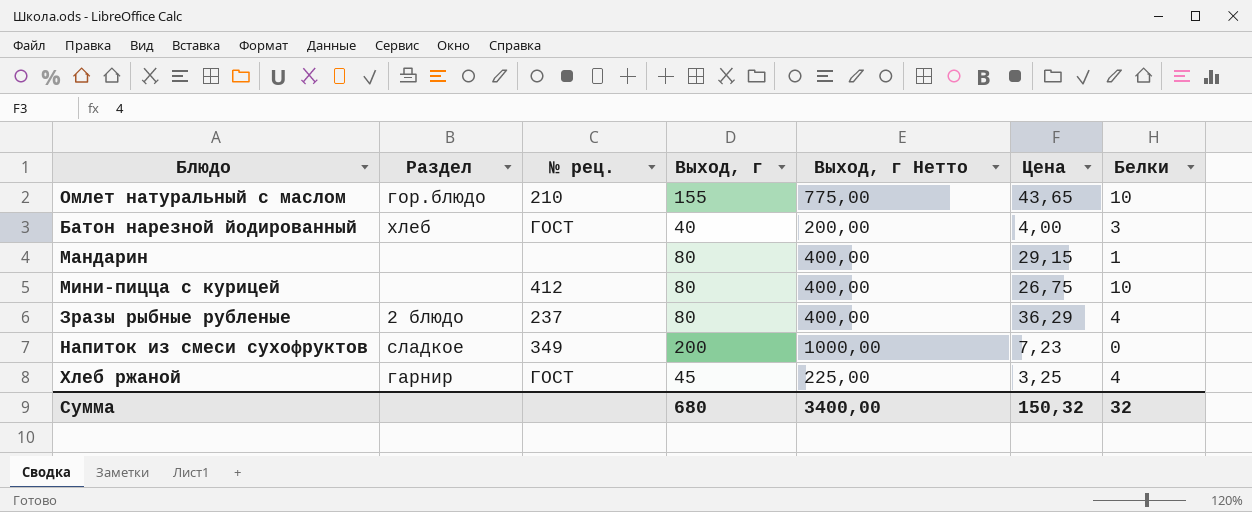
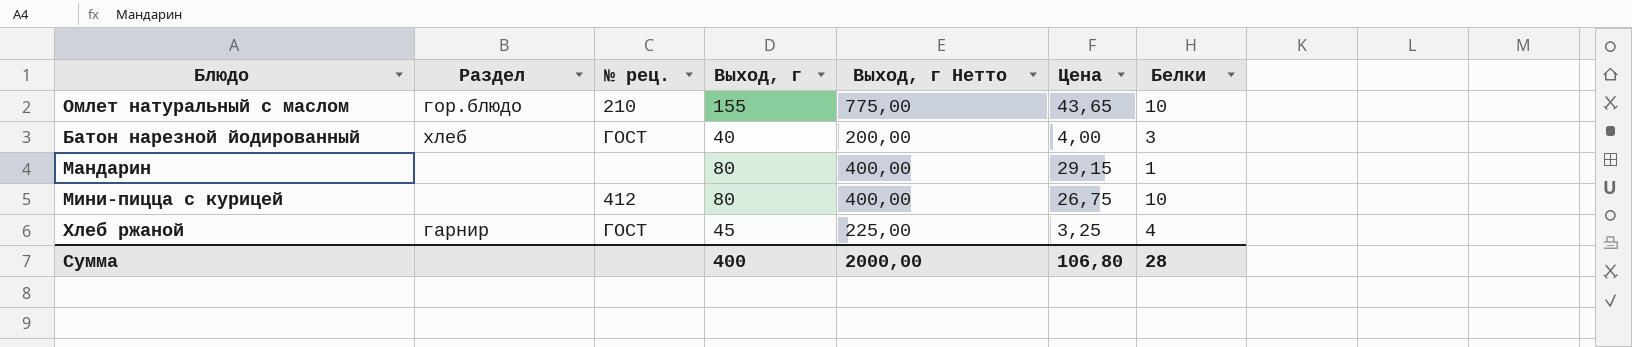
row Зразы рыбные рубленые: 2 блюдо | 237 | 80 | 400,00 | 36,29 | 4 -> none
row Напиток из смеси сухофруктов: сладкое | 349 | 200 | 1000,00 | 7,23 | 0 -> none
Сумма | Выход, г: 680 -> 400
Сумма | Выход, г Нетто: 3400,00 -> 2000,00
Сумма | Цена: 150,32 -> 106,80
Сумма | Белки: 32 -> 28

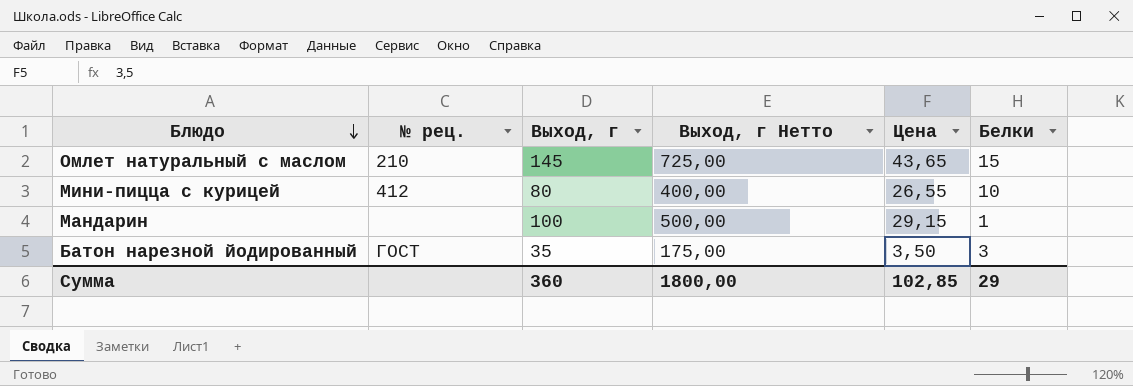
row order: none -> Блюдо descending
column Раздел | position: 2 -> none
row Хлеб ржаной: гарнир | ГОСТ | 45 | 225,00 | 3,25 | 4 -> none
Омлет натуральный с маслом | Выход, г: 155 -> 145
Омлет натуральный с маслом | Выход, г Нетто: 775,00 -> 725,00
Омлет натуральный с маслом | Белки: 10 -> 15
Мини-пицца с курицей | Цена: 26,75 -> 26,55
Мандарин | Выход, г: 80 -> 100
Мандарин | Выход, г Нетто: 400,00 -> 500,00
Батон нарезной йодированный | Выход, г: 40 -> 35
Батон нарезной йодированный | Выход, г Нетто: 200,00 -> 175,00
Батон нарезной йодированный | Цена: 4,00 -> 3,50
Сумма | Выход, г: 400 -> 360
Сумма | Выход, г Нетто: 2000,00 -> 1800,00
Сумма | Цена: 106,80 -> 102,85
Сумма | Белки: 28 -> 29

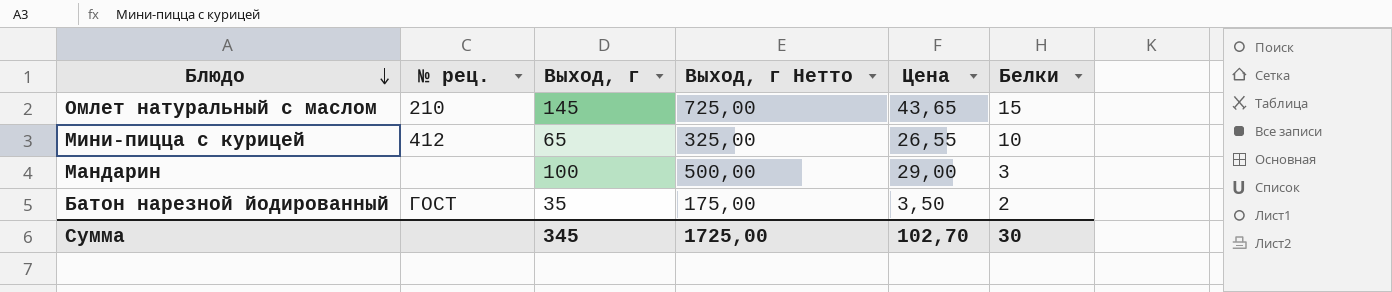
Мини-пицца с курицей | Выход, г: 80 -> 65
Мини-пицца с курицей | Выход, г Нетто: 400,00 -> 325,00
Мандарин | Цена: 29,15 -> 29,00
Мандарин | Белки: 1 -> 3
Батон нарезной йодированный | Белки: 3 -> 2
Сумма | Выход, г: 360 -> 345
Сумма | Выход, г Нетто: 1800,00 -> 1725,00
Сумма | Цена: 102,85 -> 102,70
Сумма | Белки: 29 -> 30

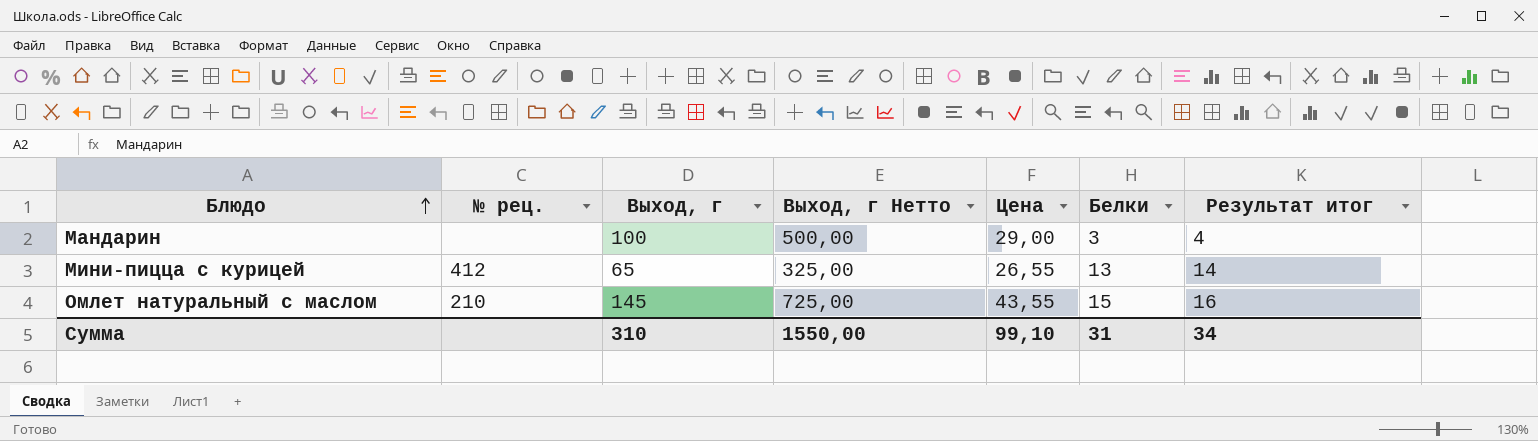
row order: Блюдо descending -> Блюдо ascending
column Результат итог | formula: none -> [Белки] + 1
row Батон нарезной йодированный: ГОСТ | 35 | 175,00 | 3,50 | 2 -> none
Мини-пицца с курицей | Белки: 10 -> 13
Омлет натуральный с маслом | Цена: 43,65 -> 43,55
Сумма | Выход, г: 345 -> 310
Сумма | Выход, г Нетто: 1725,00 -> 1550,00
Сумма | Цена: 102,70 -> 99,10
Сумма | Белки: 30 -> 31

